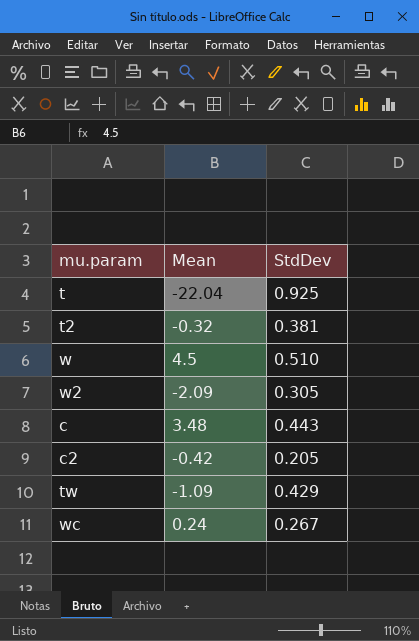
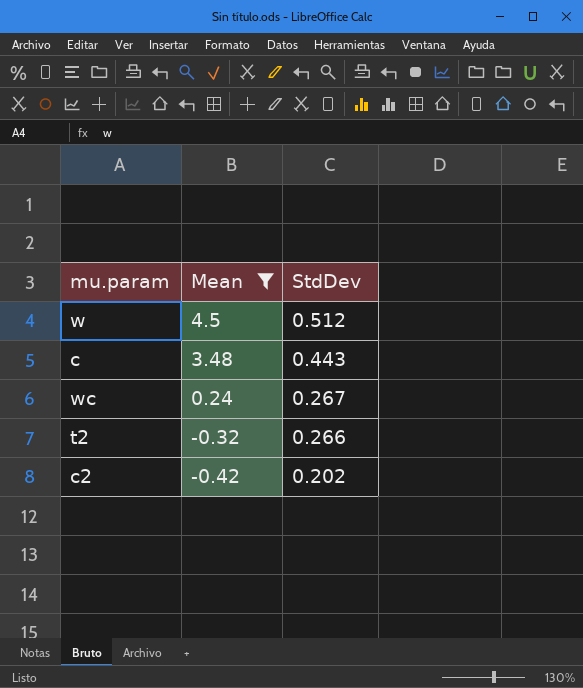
filter: none -> Mean >= -0.42
row order: none -> Mean descending
w | StdDev: 0.510 -> 0.512
t2 | StdDev: 0.381 -> 0.266
c2 | StdDev: 0.205 -> 0.202

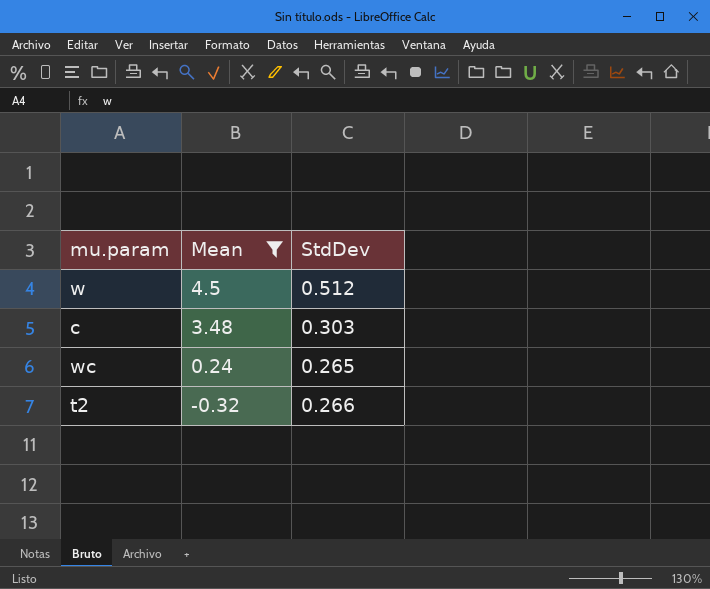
row c2: -0.42 | 0.202 -> none
c | StdDev: 0.443 -> 0.303
wc | StdDev: 0.267 -> 0.265

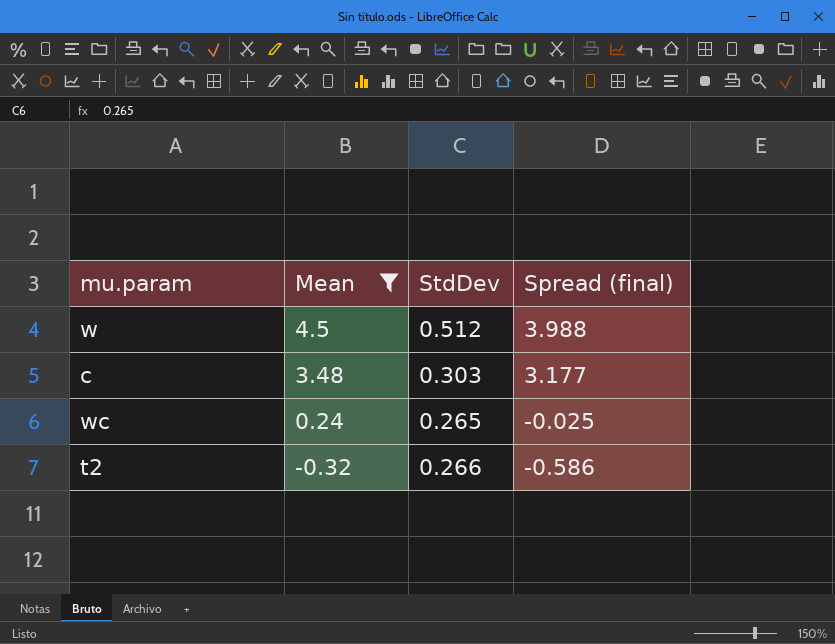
column Spread (final) | formula: none -> [Mean] - [StdDev]

